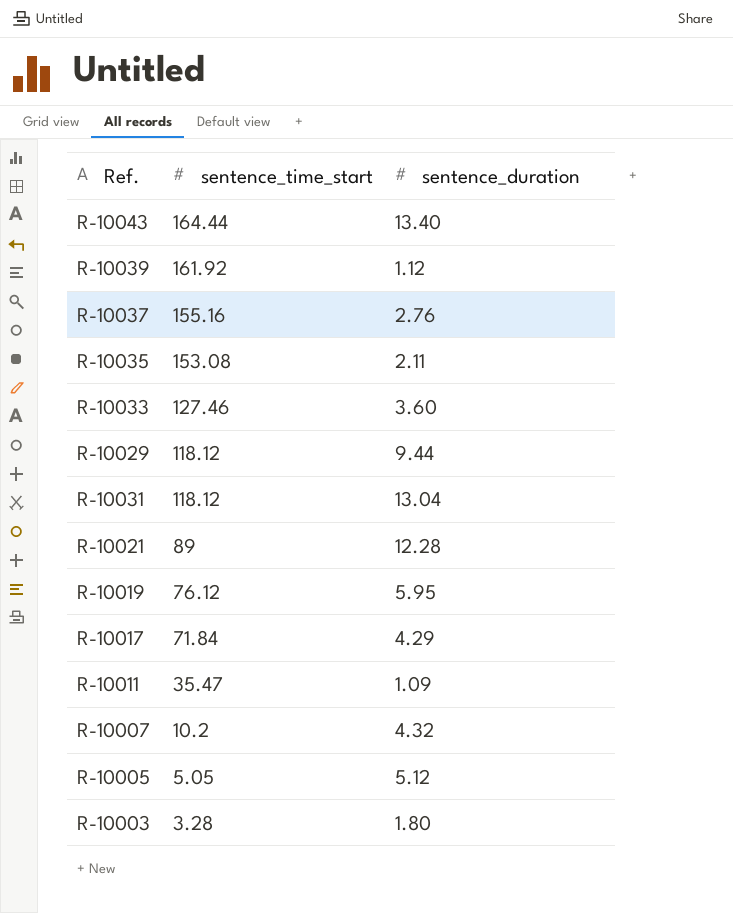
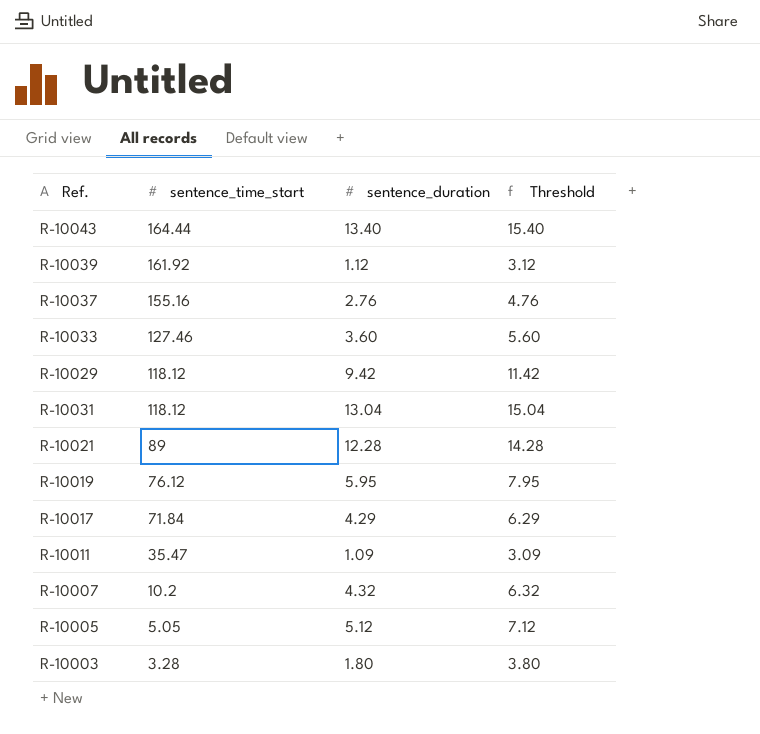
column Threshold | formula: none -> [sentence_duration] + 2
row R-10035: 153.08 | 2.11 -> none
R-10029 | sentence_duration: 9.44 -> 9.42

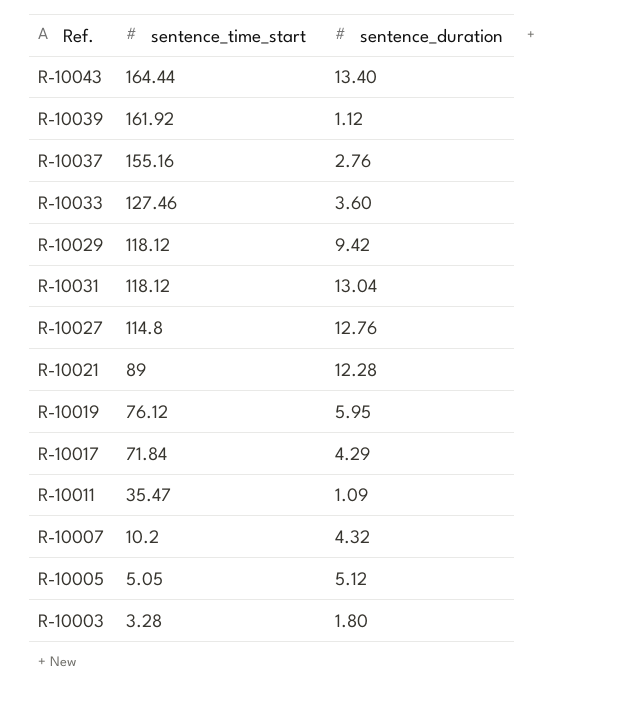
column Threshold | formula: [sentence_duration] + 2 -> none
row R-10027: none -> 114.8 | 12.76

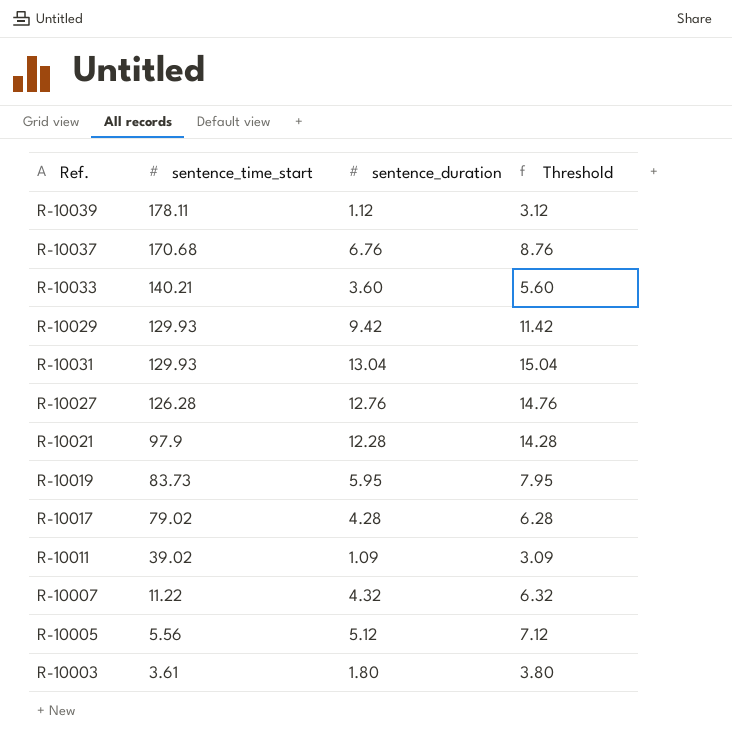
column Threshold | formula: none -> [sentence_duration] + 2
row R-10043: 164.44 | 13.40 -> none
R-10039 | sentence_time_start: 161.92 -> 178.11
R-10037 | sentence_time_start: 155.16 -> 170.68
R-10037 | sentence_duration: 2.76 -> 6.76
R-10033 | sentence_time_start: 127.46 -> 140.21
R-10029 | sentence_time_start: 118.12 -> 129.93
R-10031 | sentence_time_start: 118.12 -> 129.93
R-10027 | sentence_time_start: 114.8 -> 126.28
R-10021 | sentence_time_start: 89 -> 97.9
R-10019 | sentence_time_start: 76.12 -> 83.73
R-10017 | sentence_time_start: 71.84 -> 79.02
R-10017 | sentence_duration: 4.29 -> 4.28
R-10011 | sentence_time_start: 35.47 -> 39.02
R-10007 | sentence_time_start: 10.2 -> 11.22
R-10005 | sentence_time_start: 5.05 -> 5.56
R-10003 | sentence_time_start: 3.28 -> 3.61

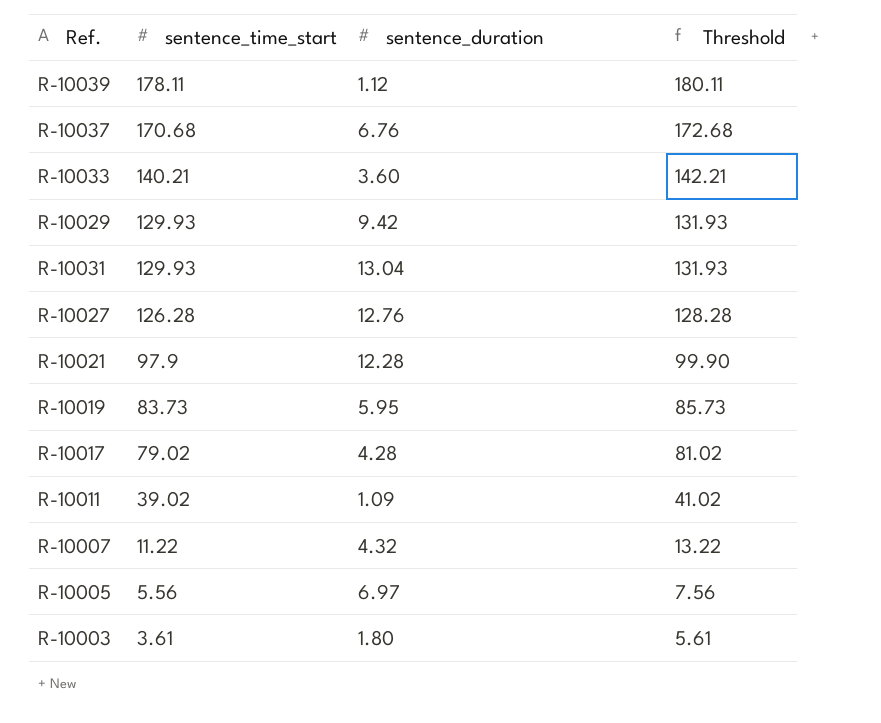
column Threshold | formula: [sentence_duration] + 2 -> [sentence_time_start] + 2
R-10005 | sentence_duration: 5.12 -> 6.97

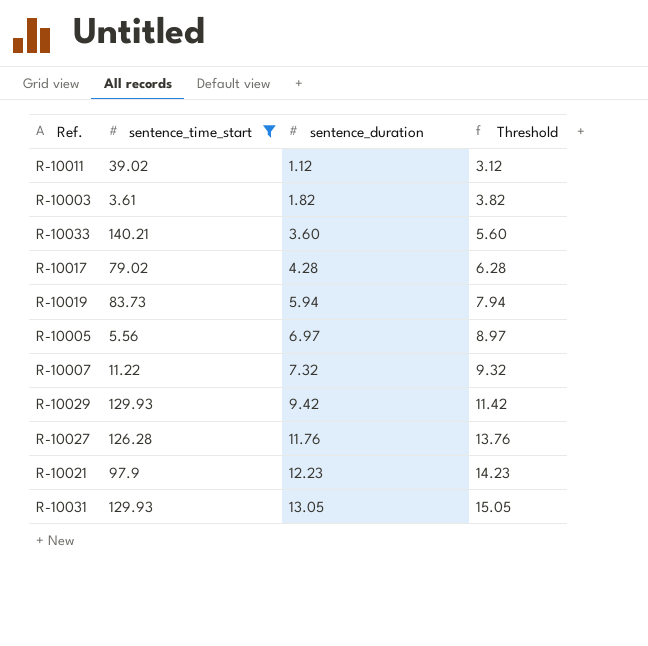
filter: none -> sentence_time_start <= 140.21
row order: sentence_time_start descending -> sentence_duration ascending
column Threshold | formula: [sentence_time_start] + 2 -> [sentence_duration] + 2
R-10011 | sentence_duration: 1.09 -> 1.12
R-10003 | sentence_duration: 1.80 -> 1.82
R-10019 | sentence_duration: 5.95 -> 5.94
R-10007 | sentence_duration: 4.32 -> 7.32
R-10027 | sentence_duration: 12.76 -> 11.76
R-10021 | sentence_duration: 12.28 -> 12.23
R-10031 | sentence_duration: 13.04 -> 13.05

